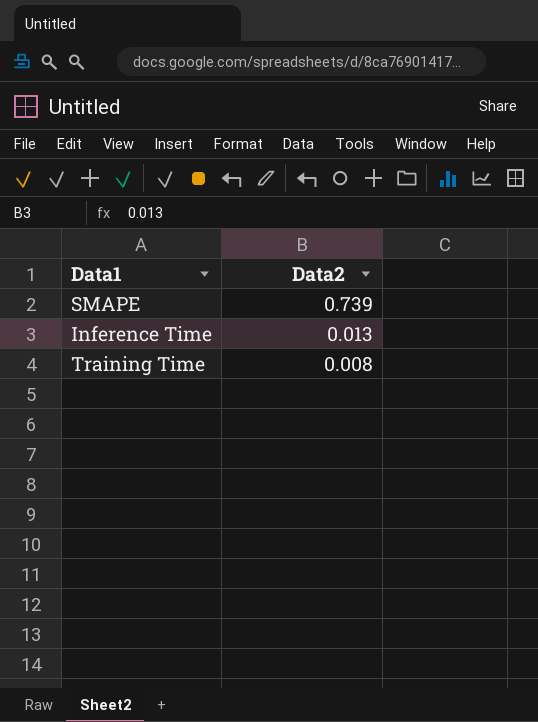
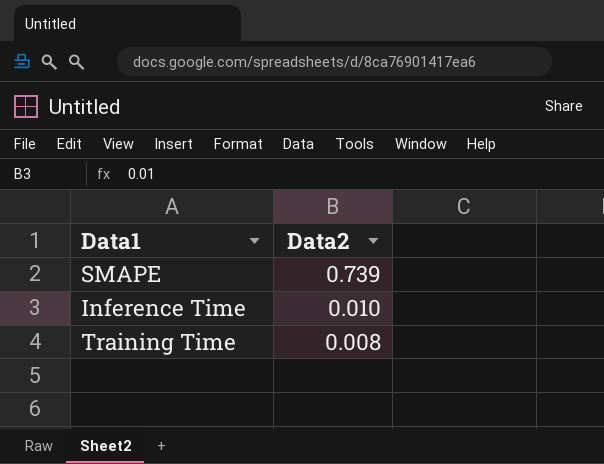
Inference Time | Data2: 0.013 -> 0.010

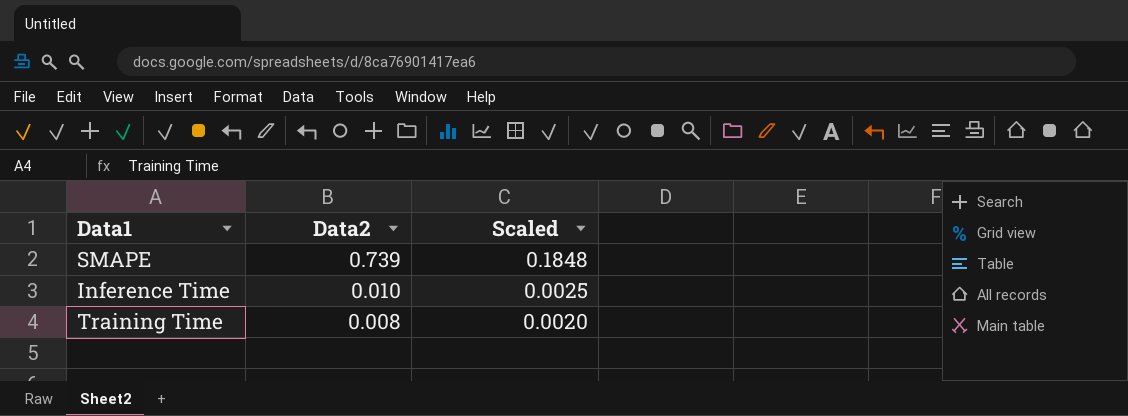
column Scaled | formula: none -> [Data2] * 0.25

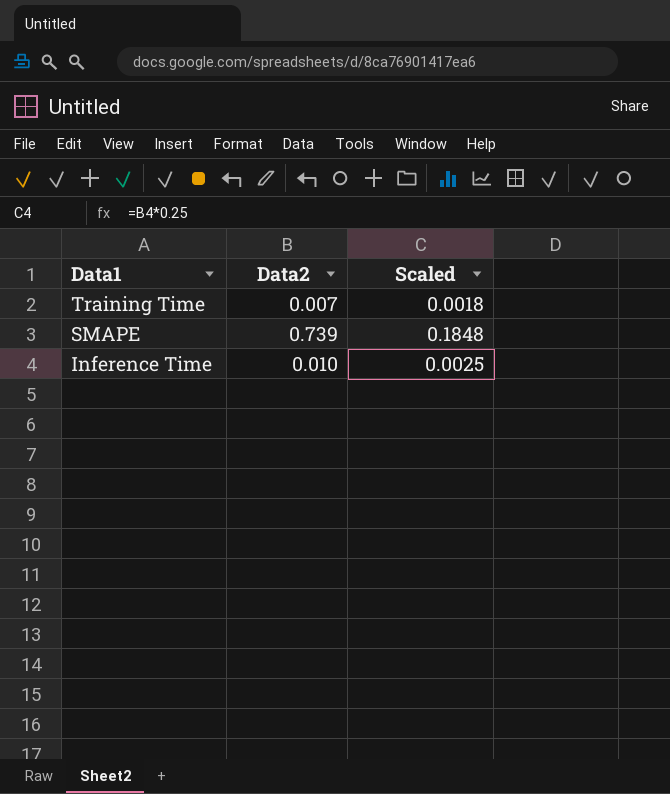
row order: Data2 descending -> Data1 descending
Training Time | Data2: 0.008 -> 0.007
Training Time | Scaled: 0.0020 -> 0.0018

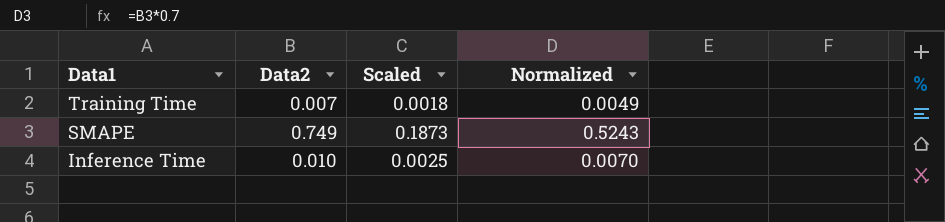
column Normalized | formula: none -> [Data2] * 0.7
SMAPE | Data2: 0.739 -> 0.749
SMAPE | Scaled: 0.1848 -> 0.1873

